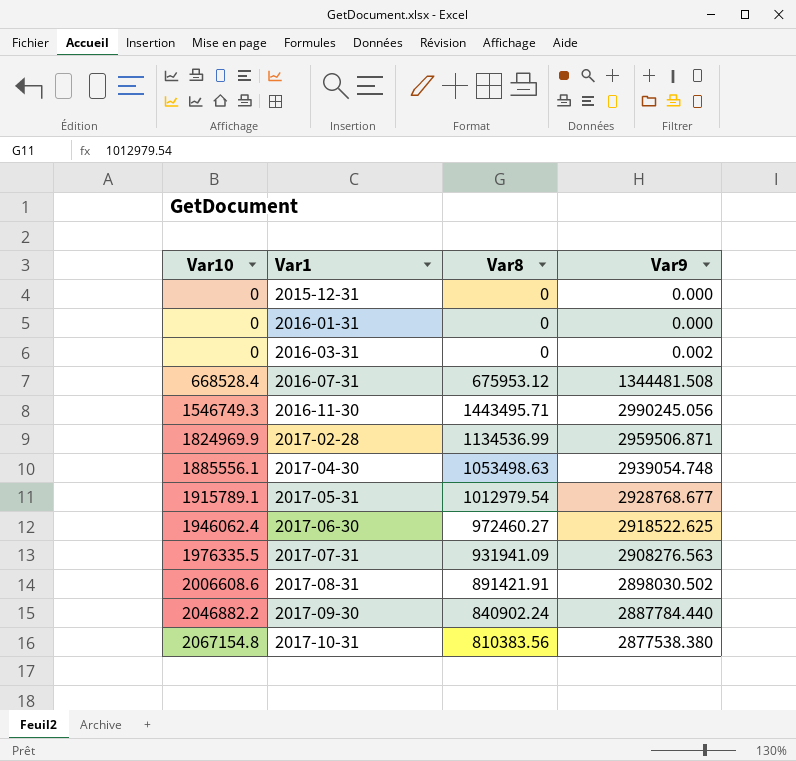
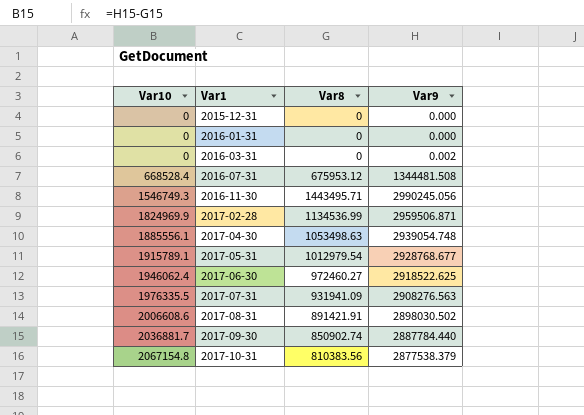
2017-09-30 | Var10: 2046882.2 -> 2036881.7
2017-09-30 | Var8: 840902.24 -> 850902.74
2017-10-31 | Var9: 2877538.380 -> 2877538.379

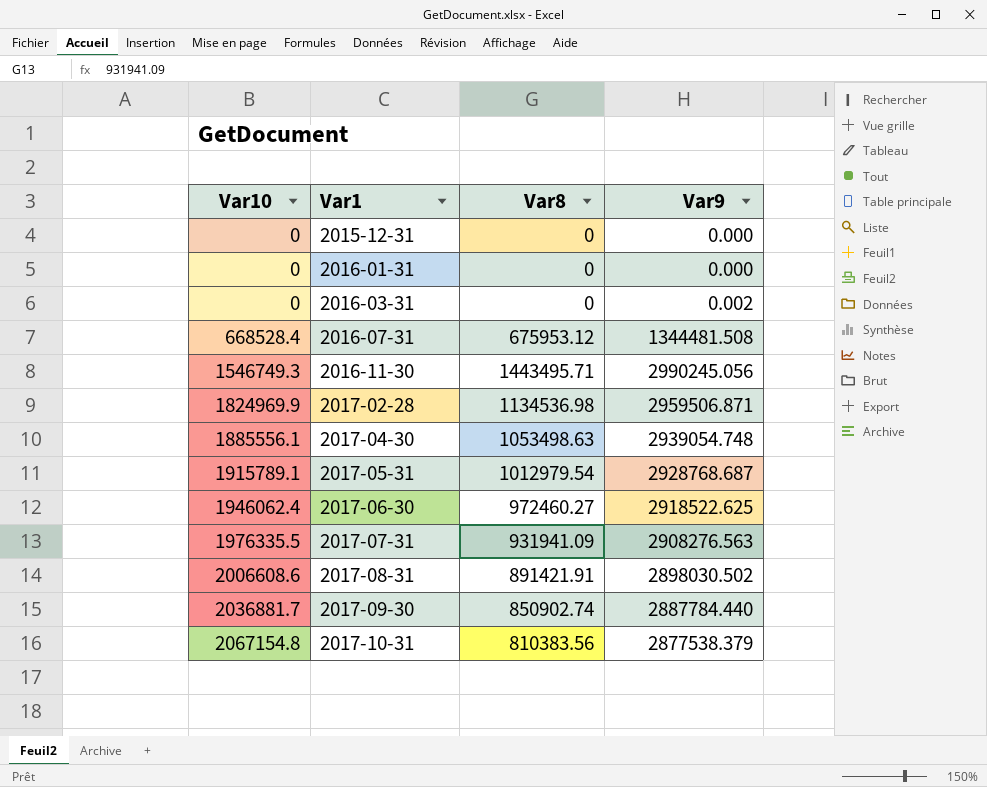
2017-02-28 | Var8: 1134536.99 -> 1134536.98
2017-05-31 | Var9: 2928768.677 -> 2928768.687

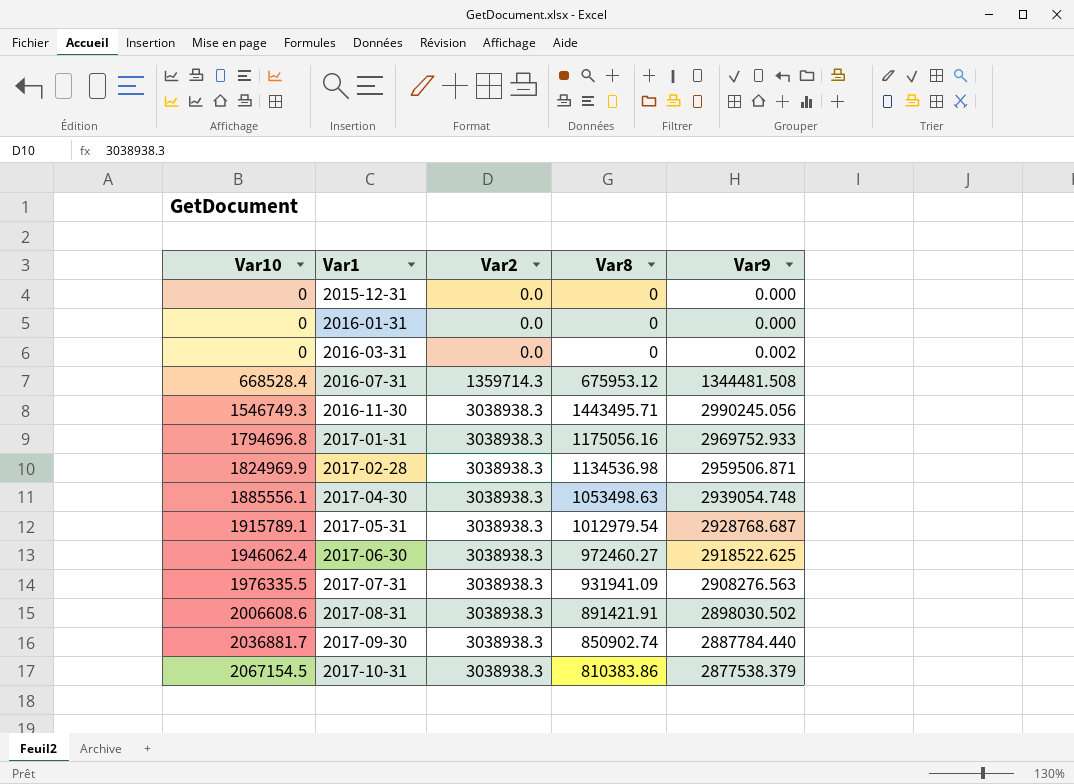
column Var2 | position: none -> 3
row 2017-01-31: none -> 1794696.8 | 3038938.3 | 1175056.16 | 2969752.933
2017-10-31 | Var10: 2067154.8 -> 2067154.5
2017-10-31 | Var8: 810383.56 -> 810383.86

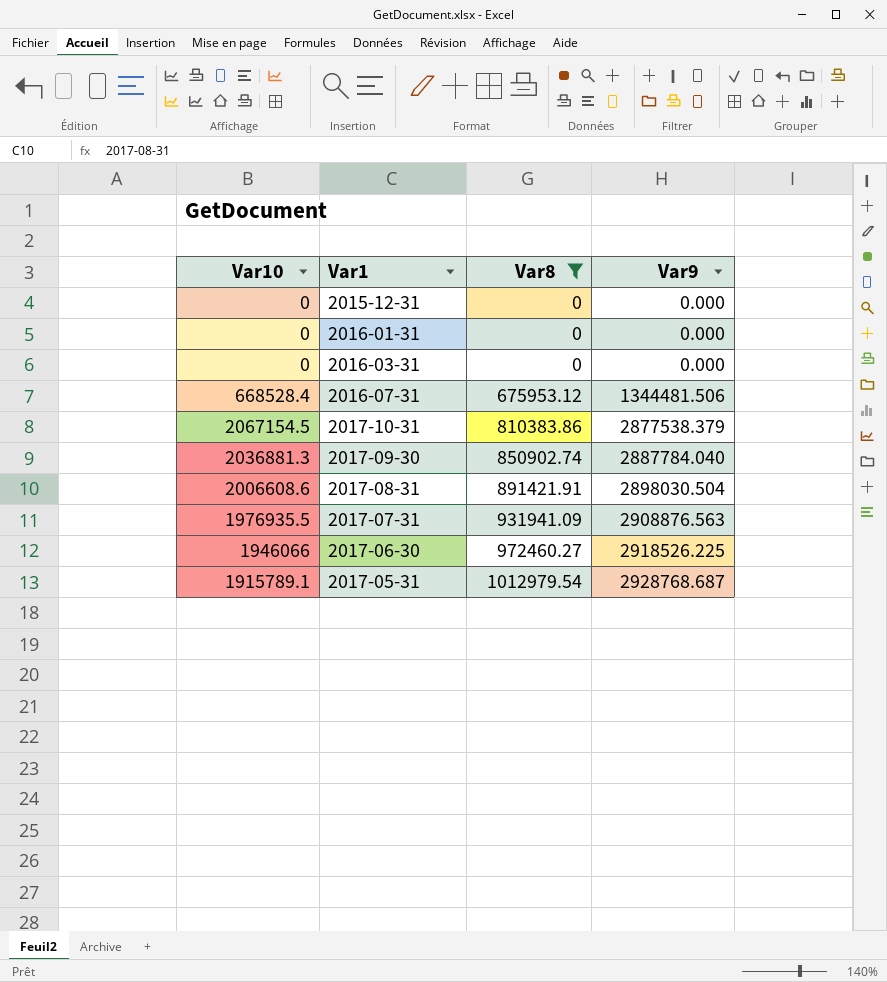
filter: none -> Var8 <= 1012979.54
row order: Var10 ascending -> Var8 ascending
column Var2 | position: 3 -> none
2016-03-31 | Var9: 0.002 -> 0.000
2016-07-31 | Var9: 1344481.508 -> 1344481.506
2017-09-30 | Var10: 2036881.7 -> 2036881.3
2017-09-30 | Var9: 2887784.440 -> 2887784.040
2017-08-31 | Var9: 2898030.502 -> 2898030.504
2017-07-31 | Var10: 1976335.5 -> 1976935.5
2017-07-31 | Var9: 2908276.563 -> 2908876.563
2017-06-30 | Var10: 1946062.4 -> 1946066
2017-06-30 | Var9: 2918522.625 -> 2918526.225

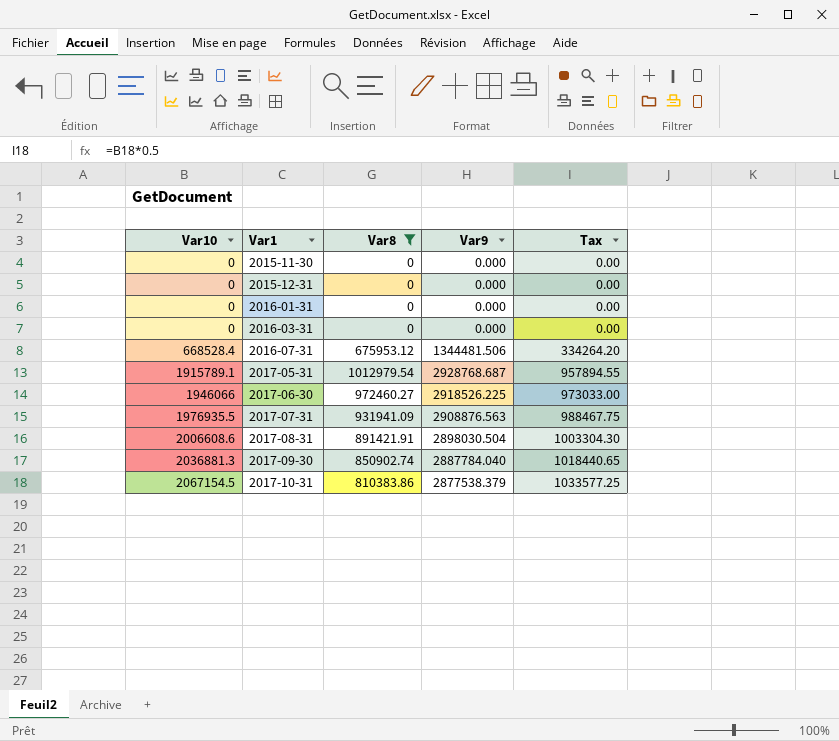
row order: Var8 ascending -> Var10 ascending
column Tax | formula: none -> [Var10] * 0.5
row 2015-11-30: none -> 0 | 0 | 0.000 | 0.00

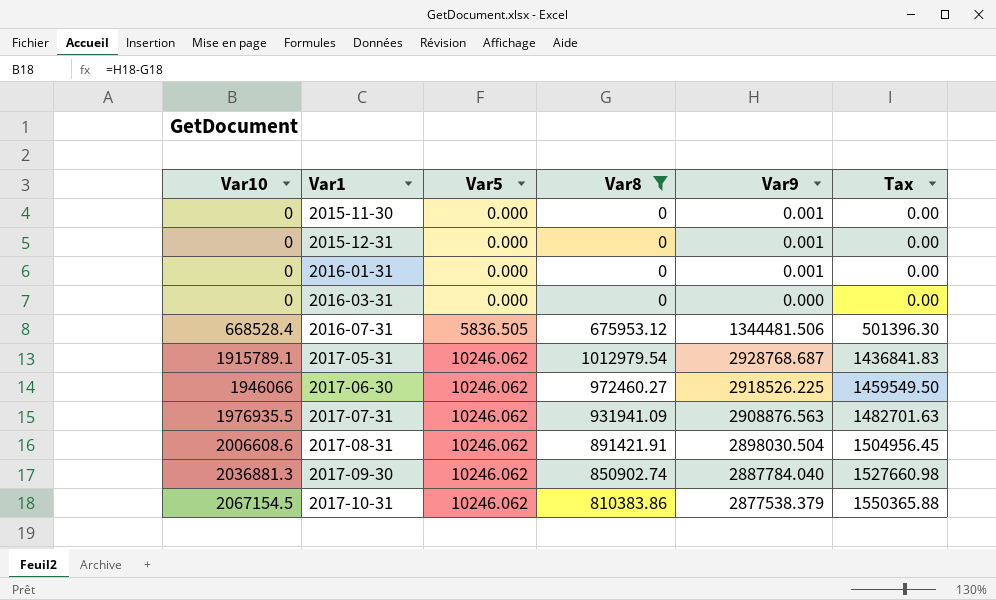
column Var5 | position: none -> 3
column Tax | formula: [Var10] * 0.5 -> [Var10] * 0.75
2015-11-30 | Var9: 0.000 -> 0.001
2015-12-31 | Var9: 0.000 -> 0.001
2016-01-31 | Var9: 0.000 -> 0.001

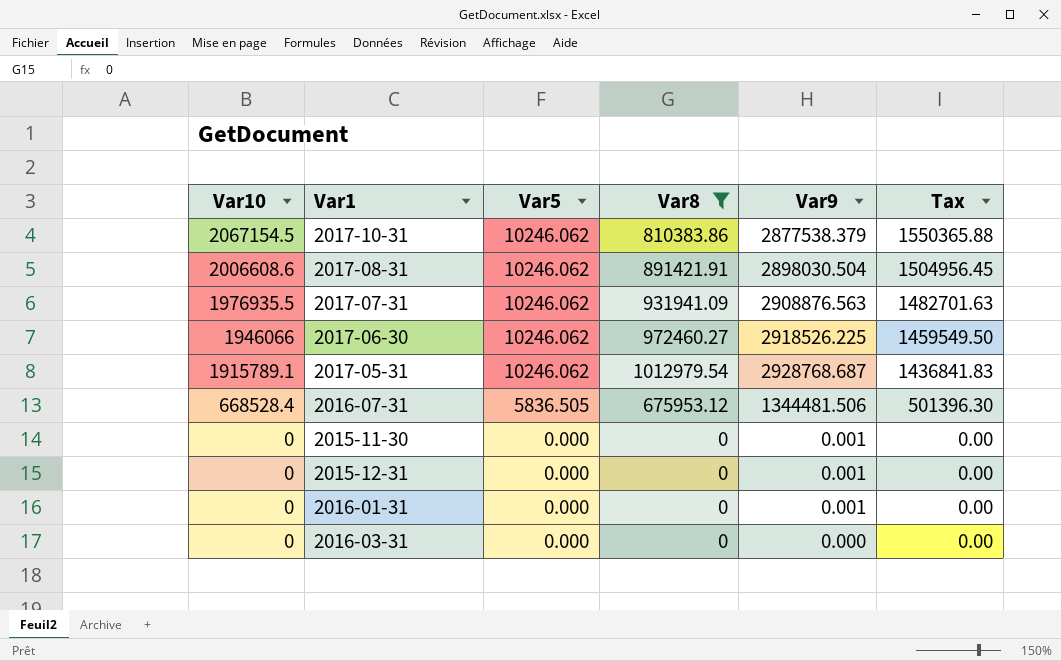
row order: Var10 ascending -> Var10 descending
row 2017-09-30: 2036881.3 | 10246.062 | 850902.74 | 2887784.040 | 1527660.98 -> none

